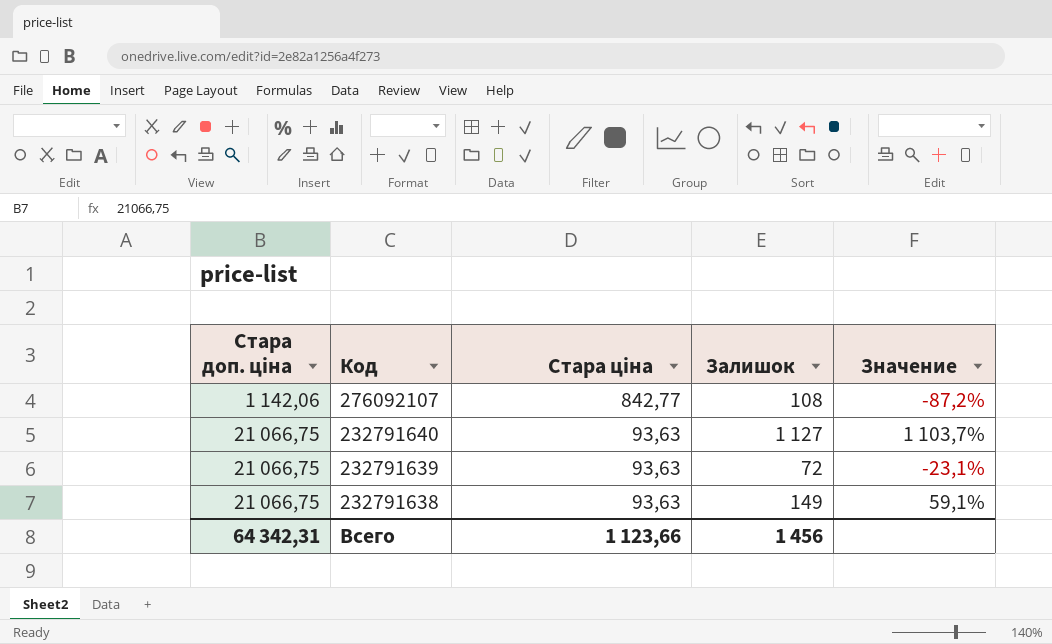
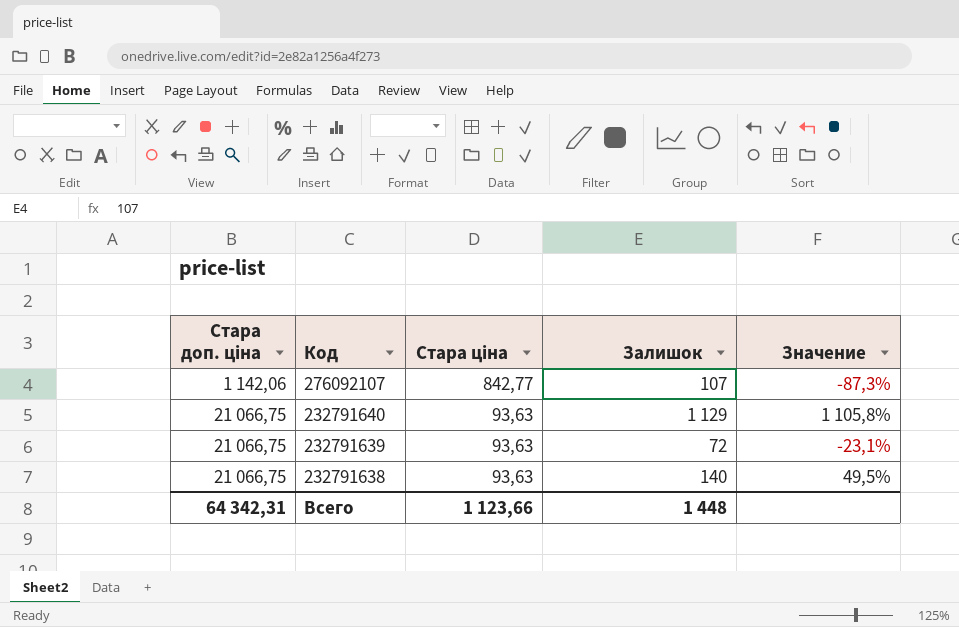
276092107 | Залишок: 108 -> 107
276092107 | Значение: -87,2% -> -87,3%
232791640 | Залишок: 1 127 -> 1 129
232791640 | Значение: 1 103,7% -> 1 105,8%
232791638 | Залишок: 149 -> 140
232791638 | Значение: 59,1% -> 49,5%
Всего | Залишок: 1 456 -> 1 448

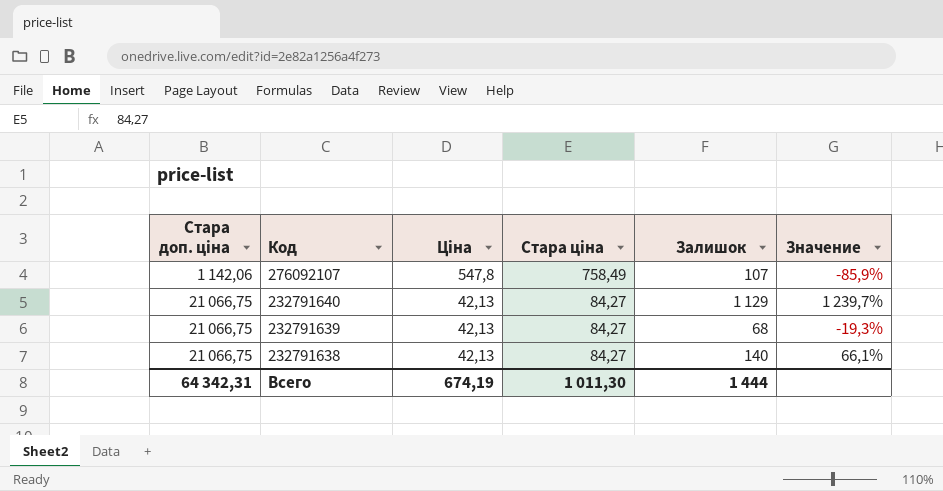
column Ціна | position: none -> 3
276092107 | Стара ціна: 842,77 -> 758,49
276092107 | Значение: -87,3% -> -85,9%
232791640 | Стара ціна: 93,63 -> 84,27
232791640 | Значение: 1 105,8% -> 1 239,7%
232791639 | Стара ціна: 93,63 -> 84,27
232791639 | Залишок: 72 -> 68
232791639 | Значение: -23,1% -> -19,3%
232791638 | Стара ціна: 93,63 -> 84,27
232791638 | Значение: 49,5% -> 66,1%
Всего | Стара ціна: 1 123,66 -> 1 011,30
Всего | Залишок: 1 448 -> 1 444

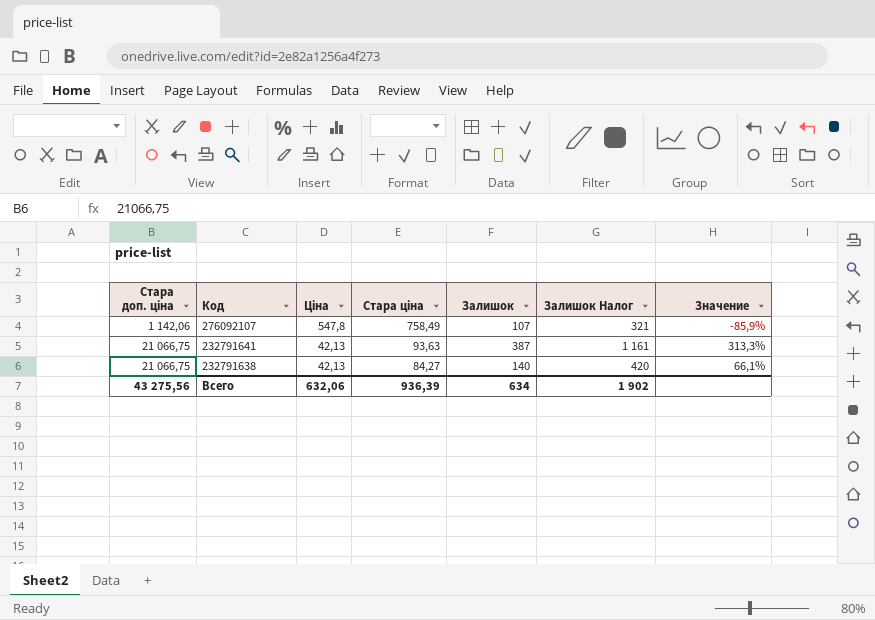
column Залишок Налог | formula: none -> [Залишок] * 3
row 232791640: 21 066,75 | 42,13 | 84,27 | 1 129 | 1 239,7% -> none
row 232791639: 21 066,75 | 42,13 | 84,27 | 68 | -19,3% -> none
row 232791641: none -> 21 066,75 | 42,13 | 93,63 | 387 | 1 161 | 313,3%
Всего | Стара доп. ціна: 64 342,31 -> 43 275,56
Всего | Ціна: 674,19 -> 632,06
Всего | Стара ціна: 1 011,30 -> 936,39
Всего | Залишок: 1 444 -> 634

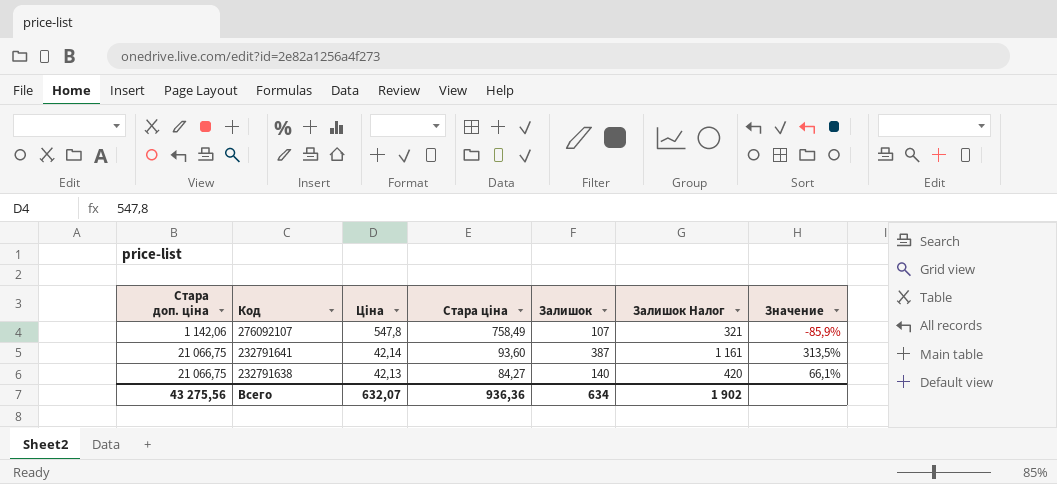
232791641 | Ціна: 42,13 -> 42,14
232791641 | Стара ціна: 93,63 -> 93,60
232791641 | Значение: 313,3% -> 313,5%
Всего | Ціна: 632,06 -> 632,07
Всего | Стара ціна: 936,39 -> 936,36

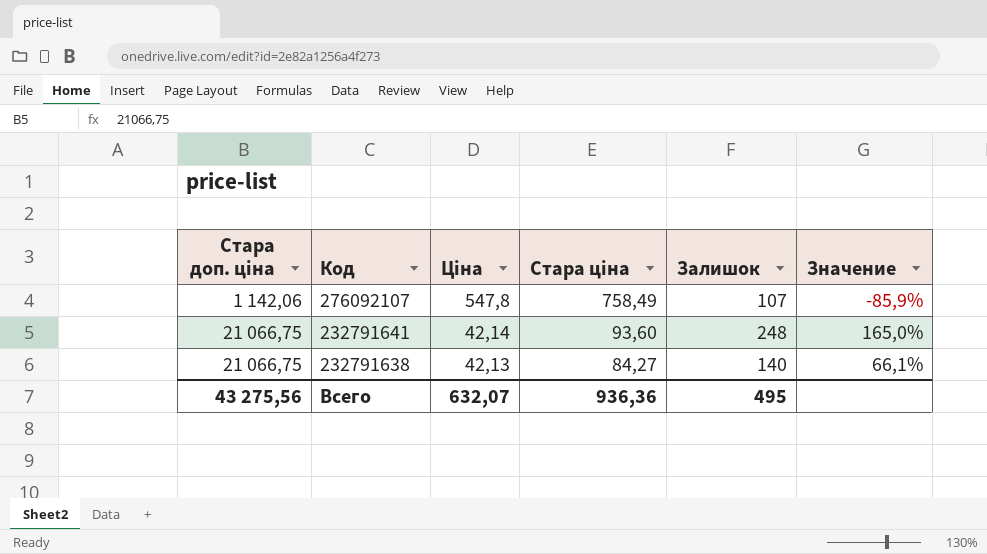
column Залишок Налог | formula: [Залишок] * 3 -> none
232791641 | Залишок: 387 -> 248
232791641 | Значение: 313,5% -> 165,0%
Всего | Залишок: 634 -> 495

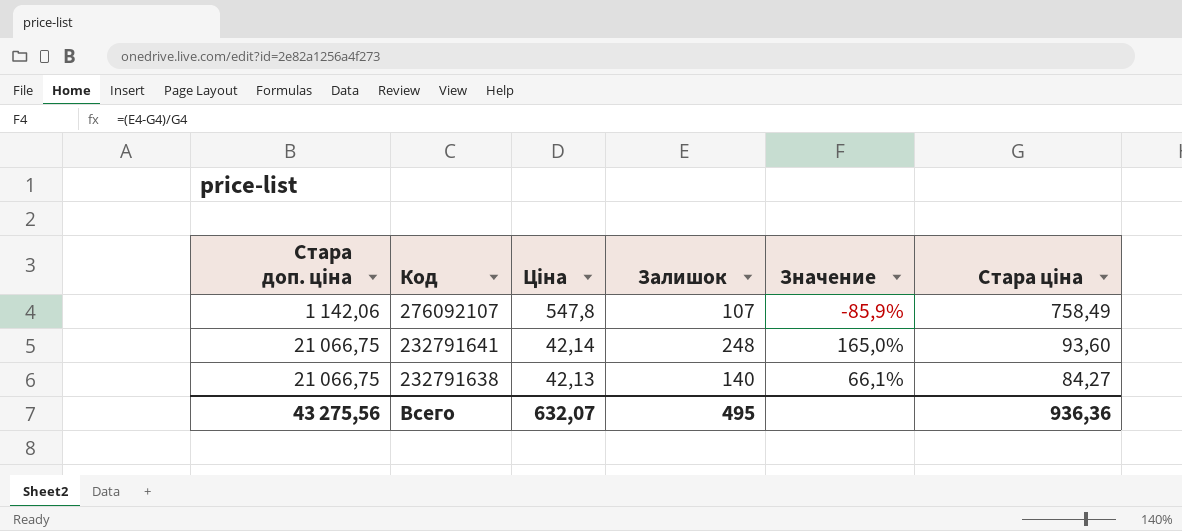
column Стара ціна | position: 4 -> 6

